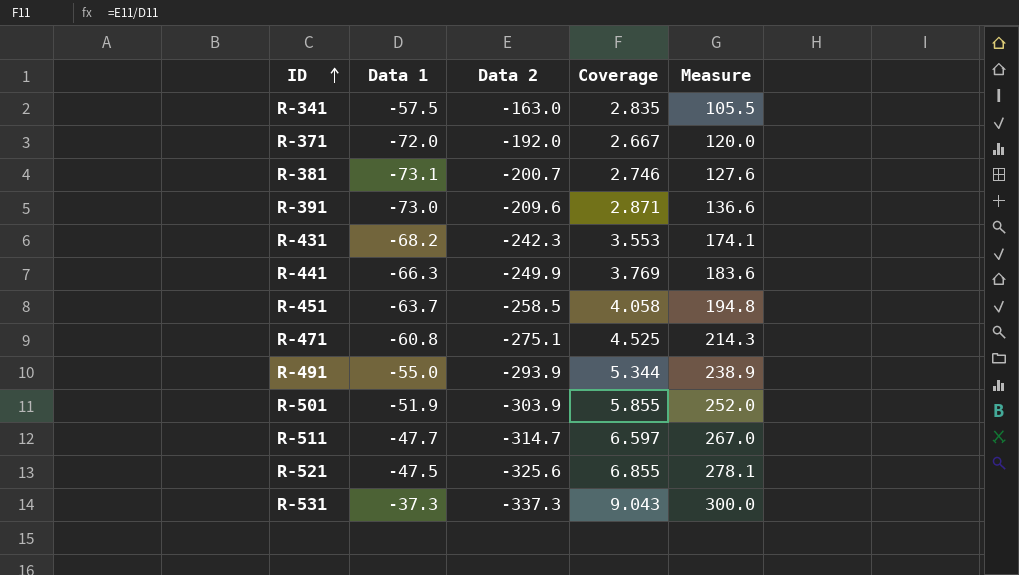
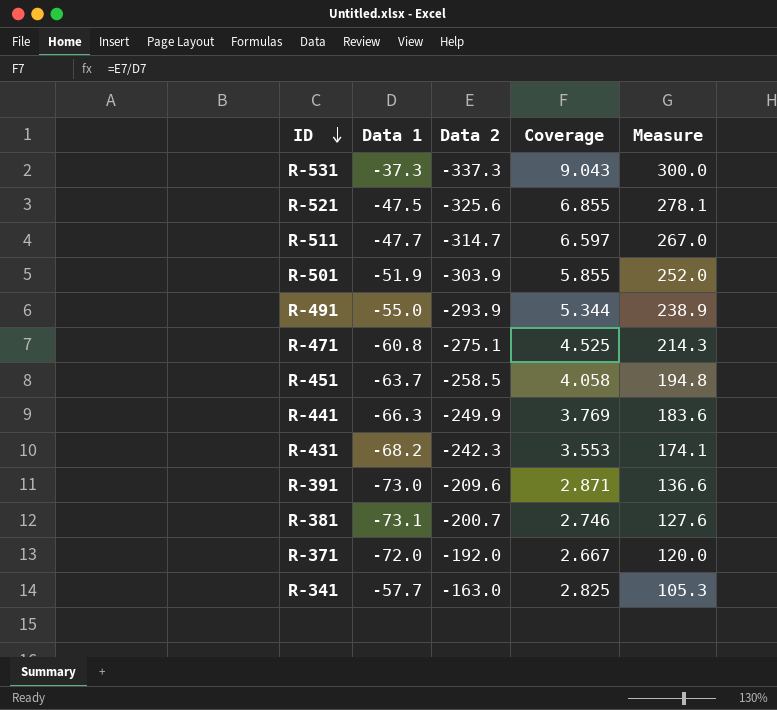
row order: ID ascending -> ID descending
R-341 | Data 1: -57.5 -> -57.7
R-341 | Coverage: 2.835 -> 2.825
R-341 | Measure: 105.5 -> 105.3

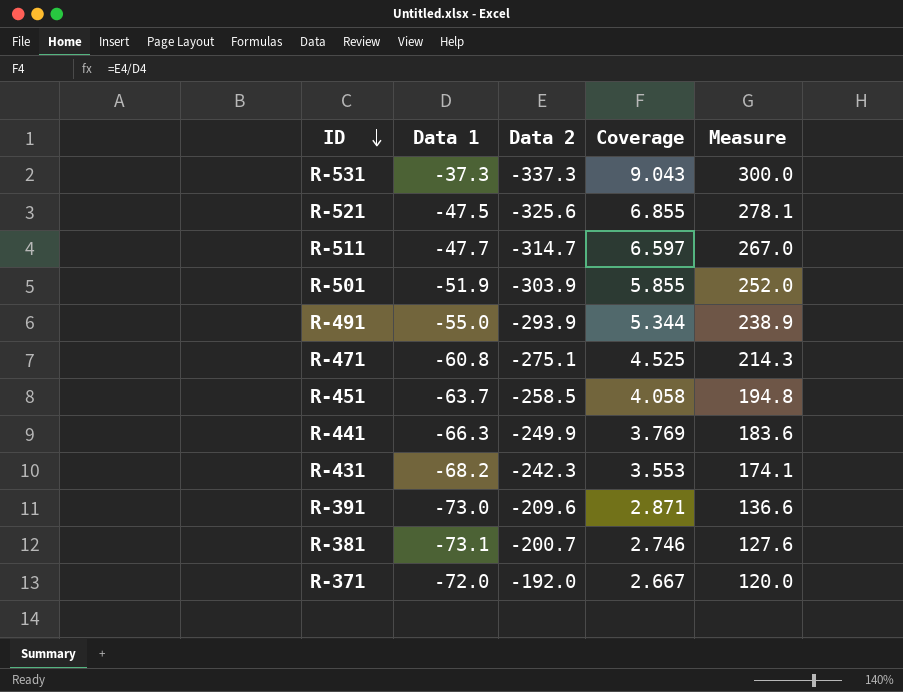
row R-341: -57.7 | -163.0 | 2.825 | 105.3 -> none

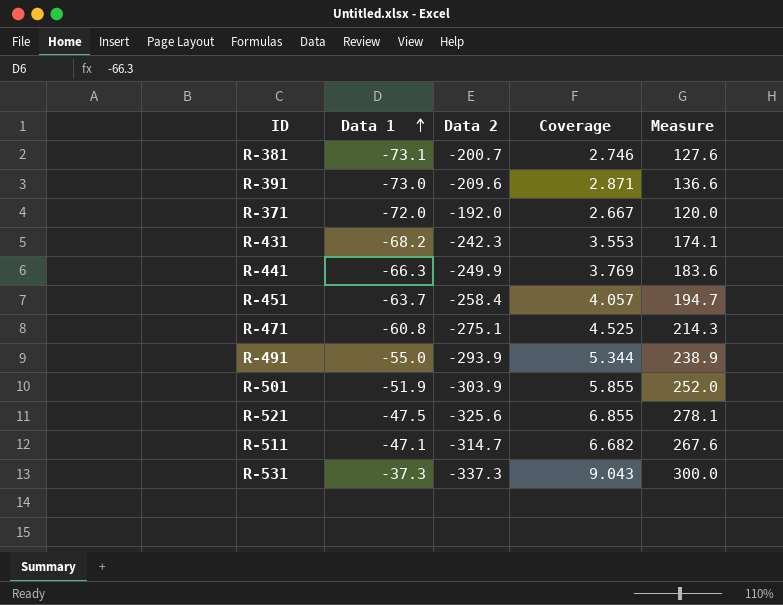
row order: ID descending -> Data 1 ascending
R-451 | Data 2: -258.5 -> -258.4
R-451 | Coverage: 4.058 -> 4.057
R-451 | Measure: 194.8 -> 194.7
R-511 | Data 1: -47.7 -> -47.1
R-511 | Coverage: 6.597 -> 6.682
R-511 | Measure: 267.0 -> 267.6

